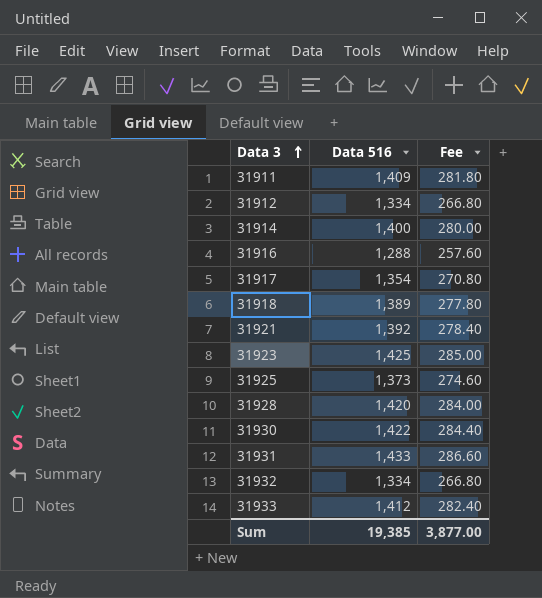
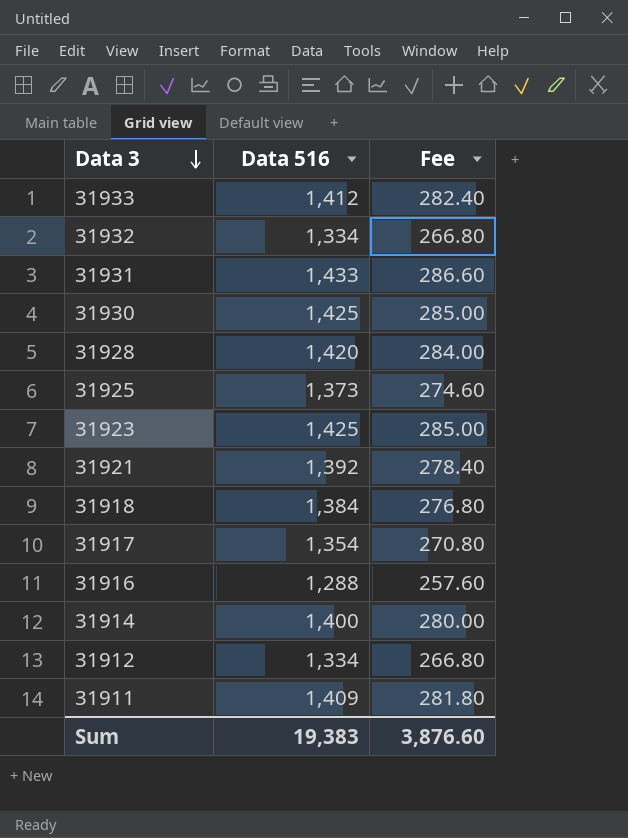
row order: Data 3 ascending -> Data 3 descending
31930 | Data 516: 1,422 -> 1,425
31930 | Fee: 284.40 -> 285.00
31918 | Data 516: 1,389 -> 1,384
31918 | Fee: 277.80 -> 276.80
Sum | Data 516: 19,385 -> 19,383
Sum | Fee: 3,877.00 -> 3,876.60

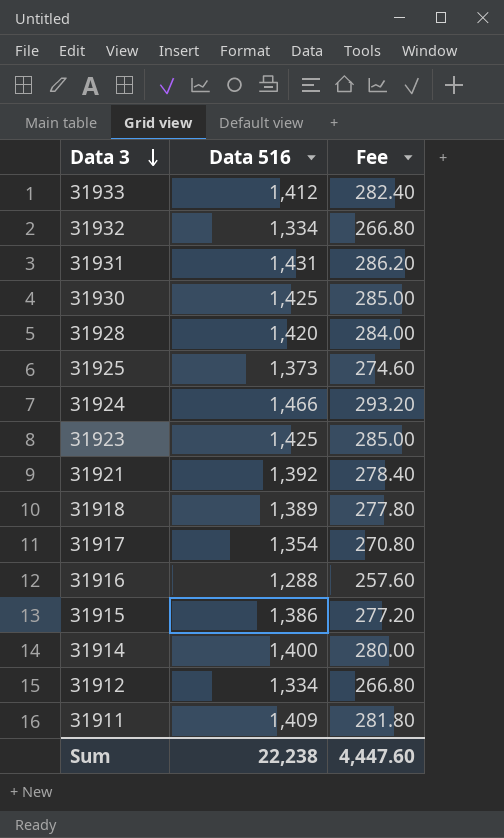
31931 | Data 516: 1,433 -> 1,431
31931 | Fee: 286.60 -> 286.20
row 31924: none -> 1,466 | 293.20
31918 | Data 516: 1,384 -> 1,389
31918 | Fee: 276.80 -> 277.80
row 31915: none -> 1,386 | 277.20
Sum | Data 516: 19,383 -> 22,238
Sum | Fee: 3,876.60 -> 4,447.60

